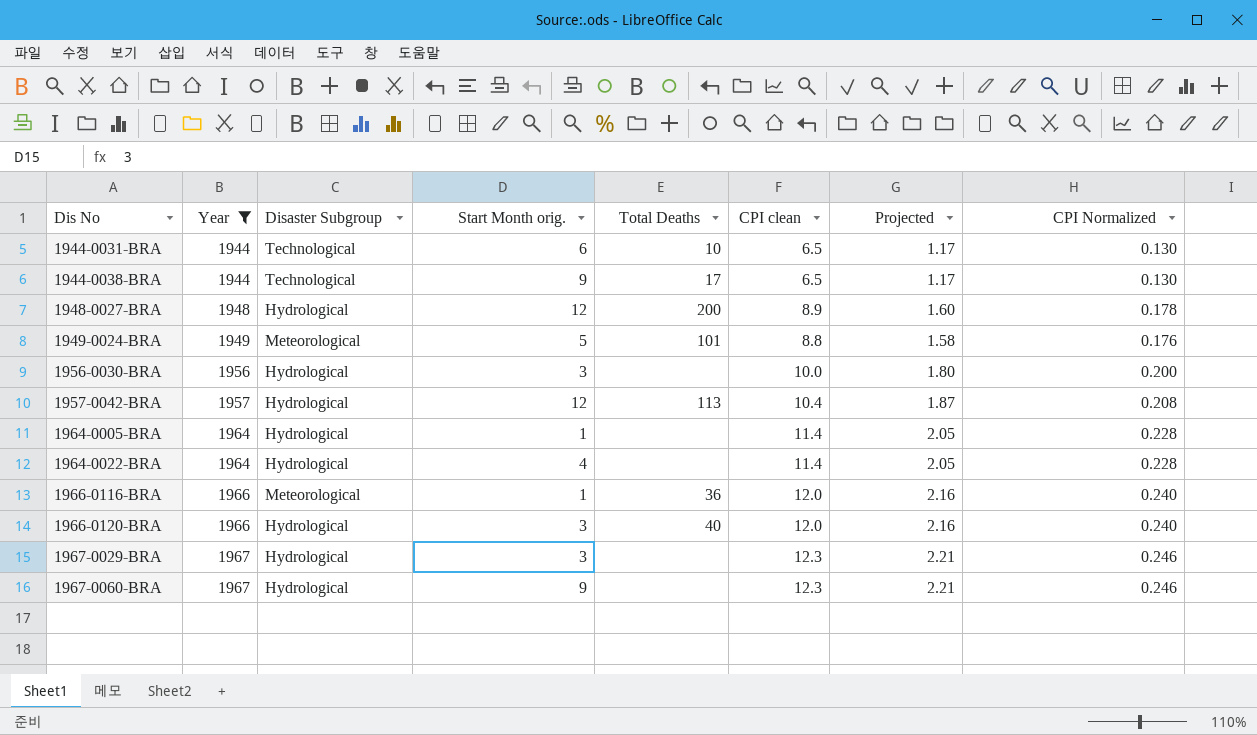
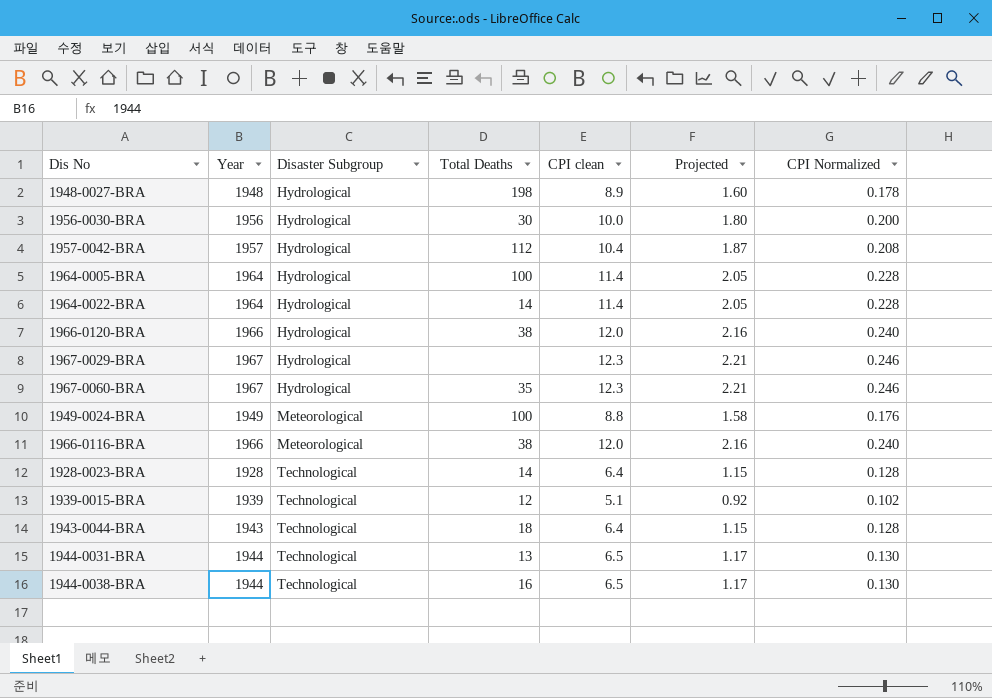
filter: Year >= 1944 -> none
row order: Dis No ascending -> Disaster Subgroup ascending
column Start Month orig. | position: 4 -> none
1948-0027-BRA | Total Deaths: 200 -> 198
1956-0030-BRA | Total Deaths: none -> 30
1957-0042-BRA | Total Deaths: 113 -> 112
1964-0005-BRA | Total Deaths: none -> 100
1964-0022-BRA | Total Deaths: none -> 14
1966-0120-BRA | Total Deaths: 40 -> 38
1967-0060-BRA | Total Deaths: none -> 35
1949-0024-BRA | Total Deaths: 101 -> 100
1966-0116-BRA | Total Deaths: 36 -> 38
1944-0031-BRA | Total Deaths: 10 -> 13
1944-0038-BRA | Total Deaths: 17 -> 16

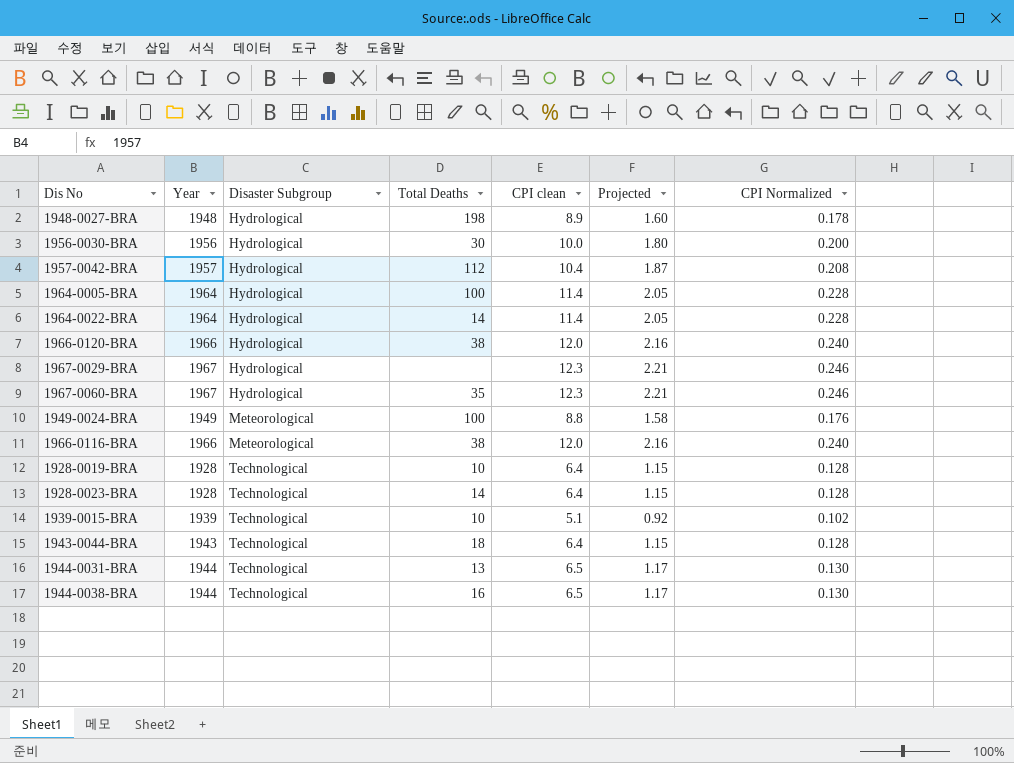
row 1928-0019-BRA: none -> 1928 | Technological | 10 | 6.4 | 1.15 | 0.128
1939-0015-BRA | Total Deaths: 12 -> 10

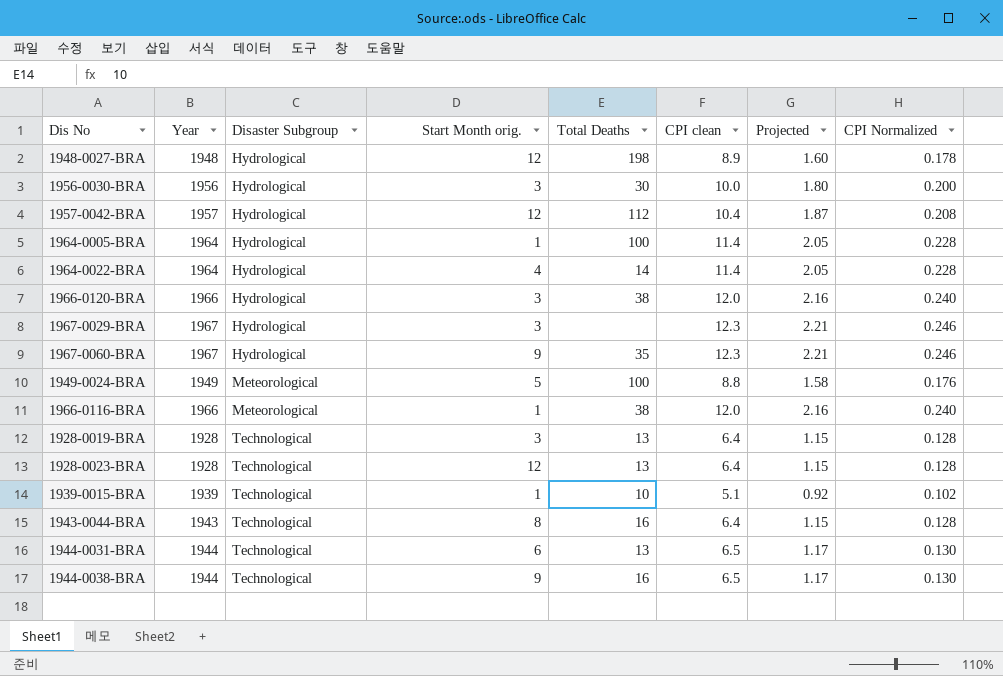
column Start Month orig. | position: none -> 4
1928-0019-BRA | Total Deaths: 10 -> 13
1928-0023-BRA | Total Deaths: 14 -> 13
1943-0044-BRA | Total Deaths: 18 -> 16

